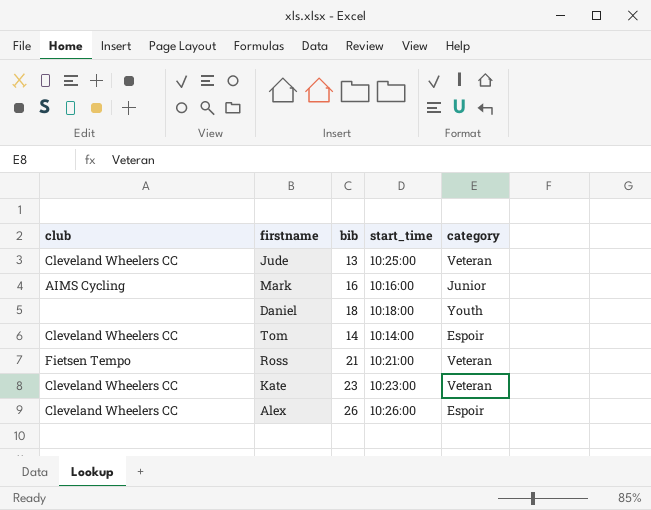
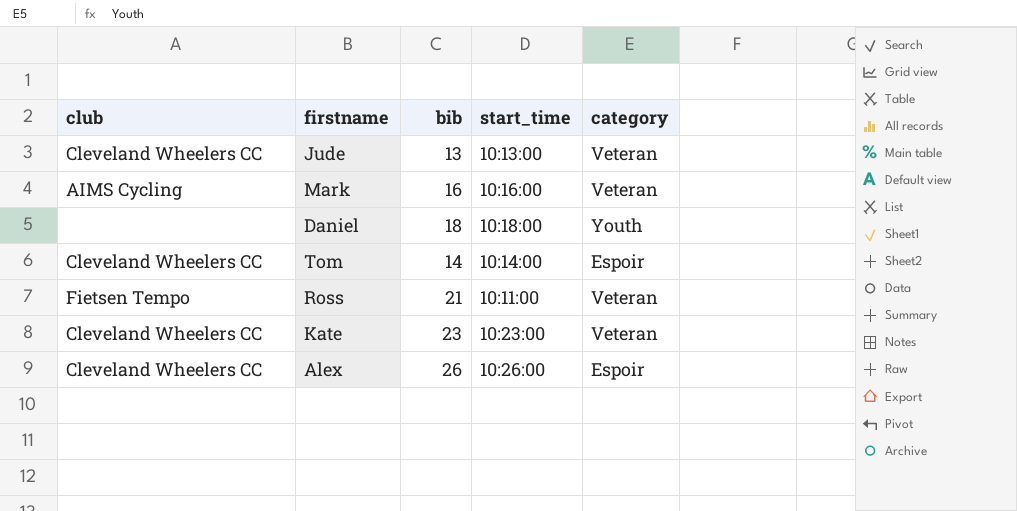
Jude | start_time: 10:25:00 -> 10:13:00
Mark | category: Junior -> Veteran
Ross | start_time: 10:21:00 -> 10:11:00

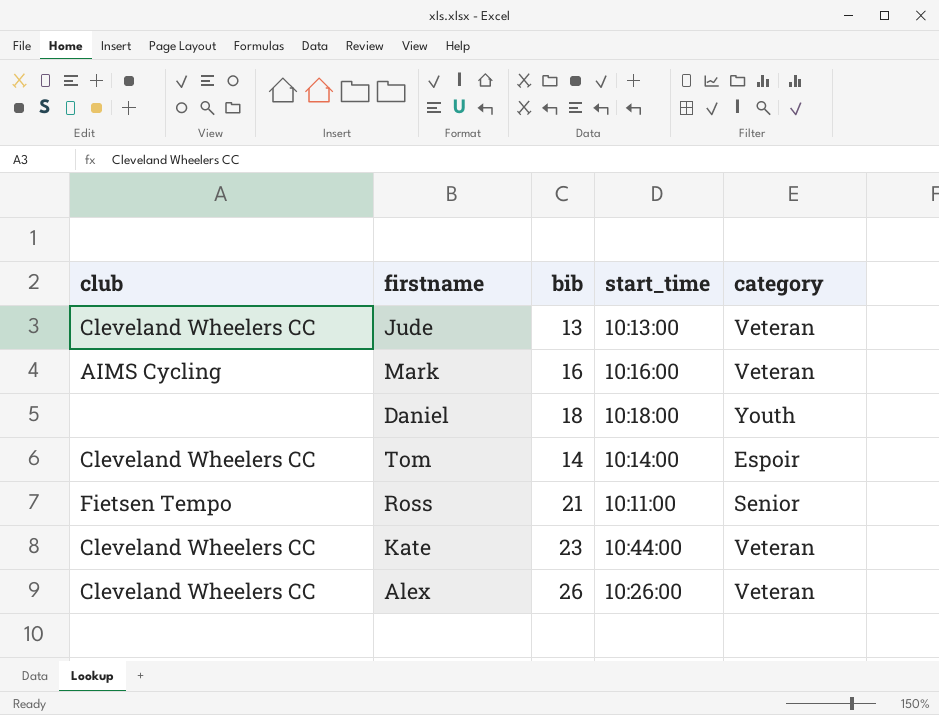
Ross | category: Veteran -> Senior
Kate | start_time: 10:23:00 -> 10:44:00
Alex | category: Espoir -> Veteran

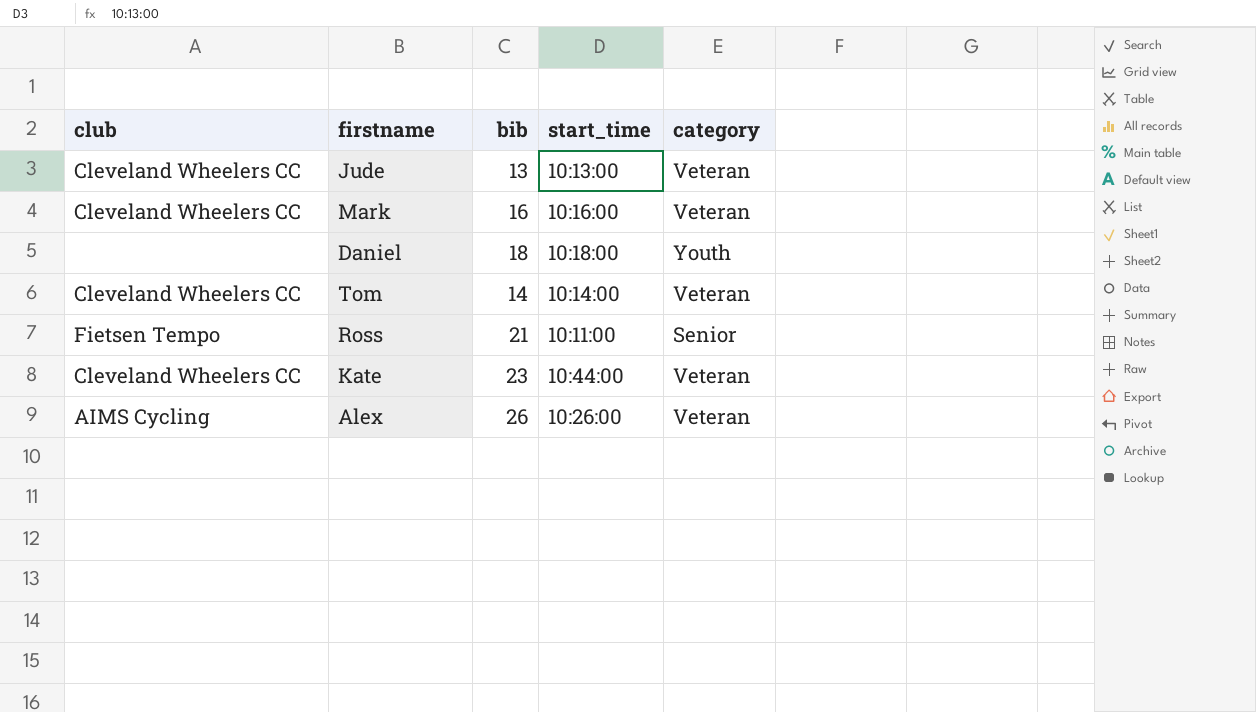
Mark | club: AIMS Cycling -> Cleveland Wheelers CC
Tom | category: Espoir -> Veteran
Alex | club: Cleveland Wheelers CC -> AIMS Cycling

